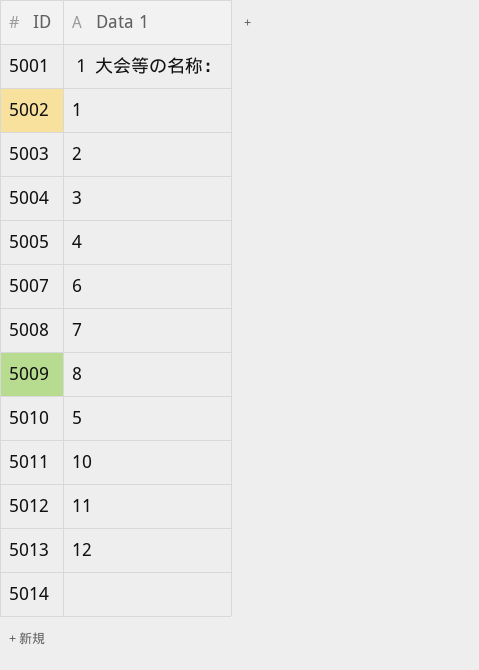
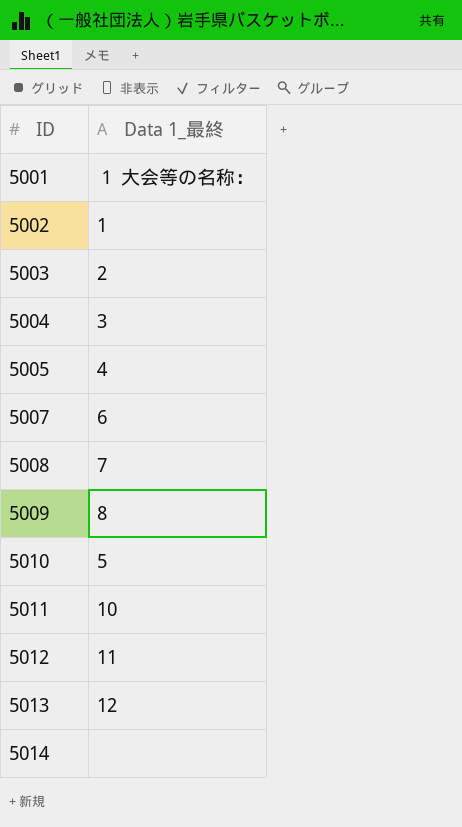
column name: Data 1 -> Data 1_最終

